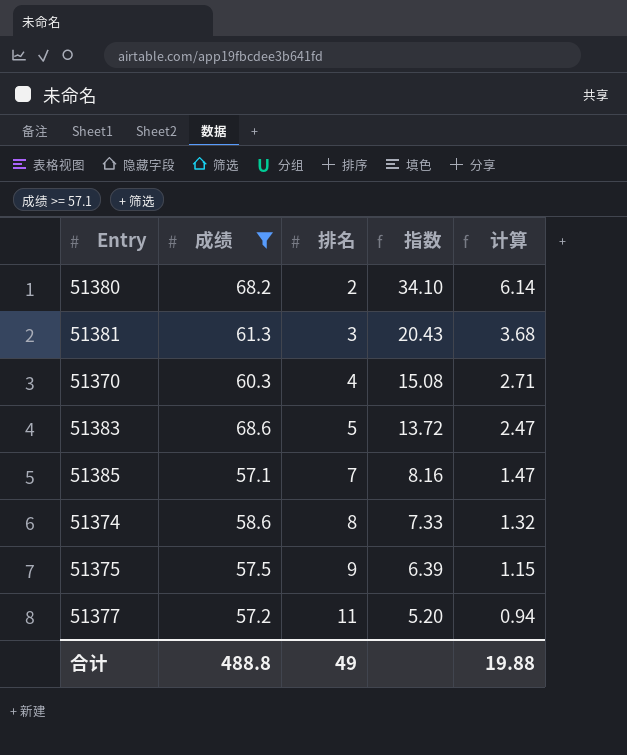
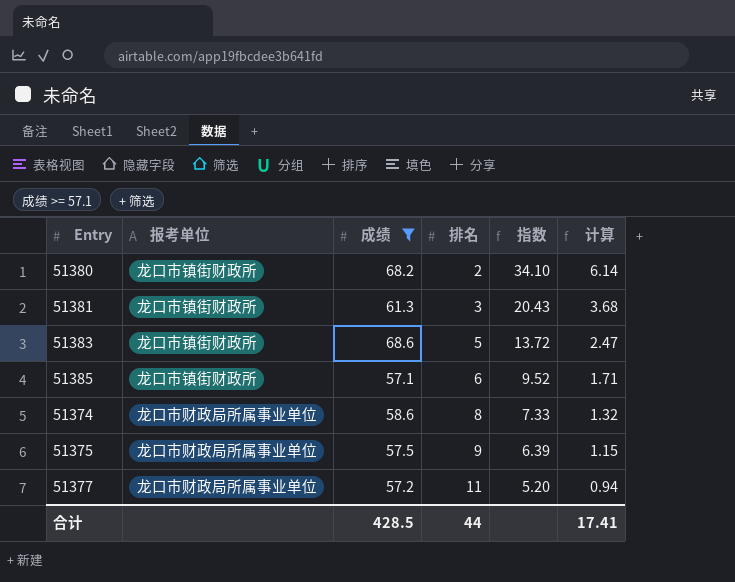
column 报考单位 | position: none -> 2
row 51370: 60.3 | 4 | 15.08 | 2.71 -> none
51385 | 排名: 7 -> 6
51385 | 指数: 8.16 -> 9.52
51385 | 计算: 1.47 -> 1.71
合计 | 成绩: 488.8 -> 428.5
合计 | 排名: 49 -> 44
合计 | 计算: 19.88 -> 17.41

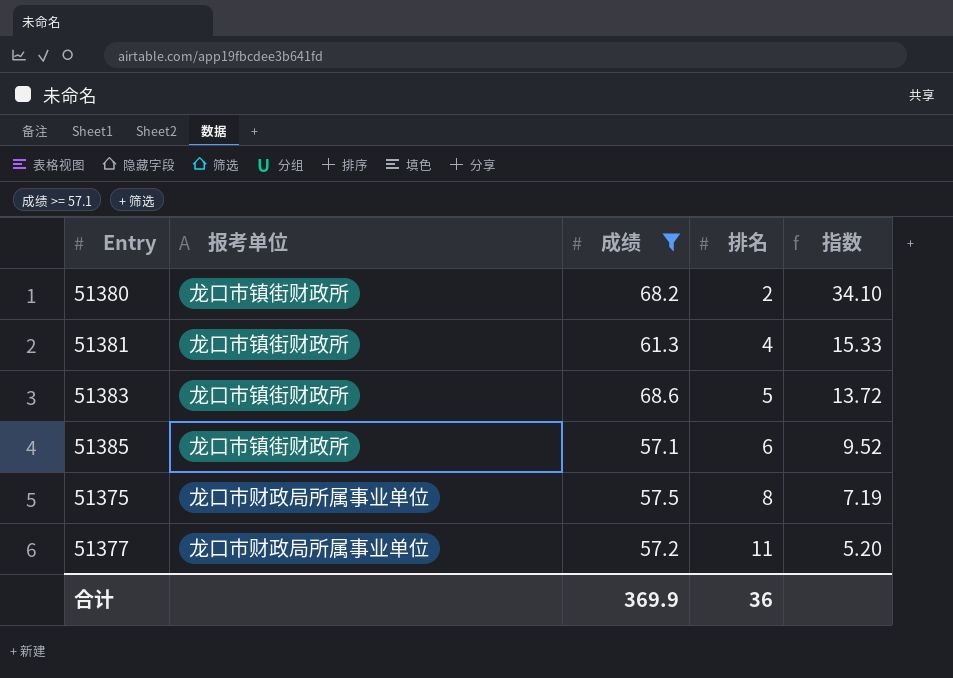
column 计算 | formula: [指数] * 0.18 -> none
row 51374: 龙口市财政局所属事业单位 | 58.6 | 8 | 7.33 | 1.32 -> none
51381 | 排名: 3 -> 4
51381 | 指数: 20.43 -> 15.33
51375 | 排名: 9 -> 8
51375 | 指数: 6.39 -> 7.19
合计 | 成绩: 428.5 -> 369.9
合计 | 排名: 44 -> 36

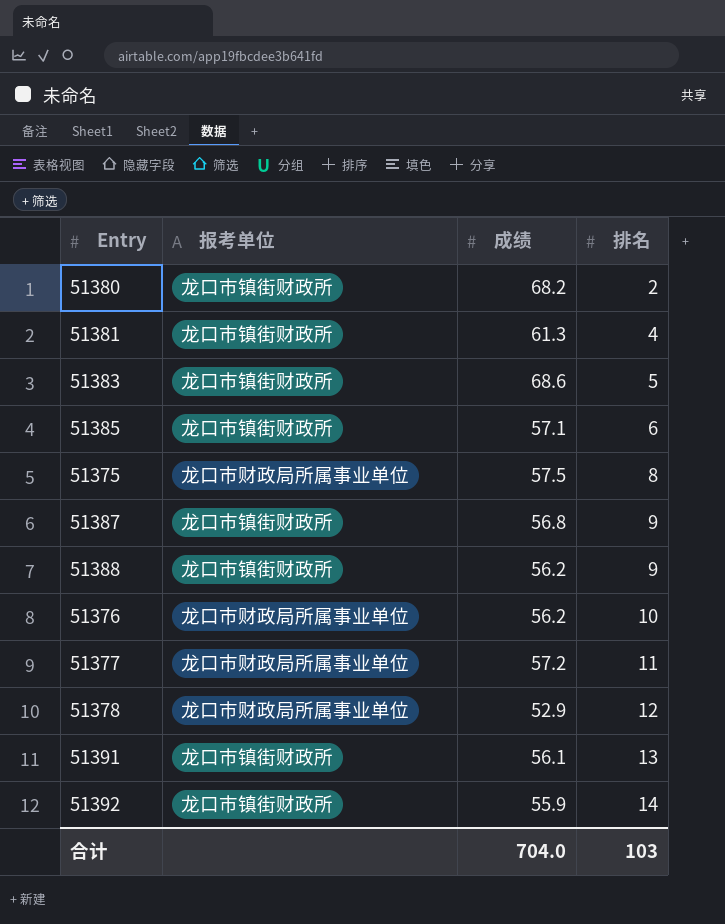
filter: 成绩 >= 57.1 -> none
column 指数 | formula: [成绩] / [排名] -> none
合计 | 成绩: 369.9 -> 704.0
合计 | 排名: 36 -> 103

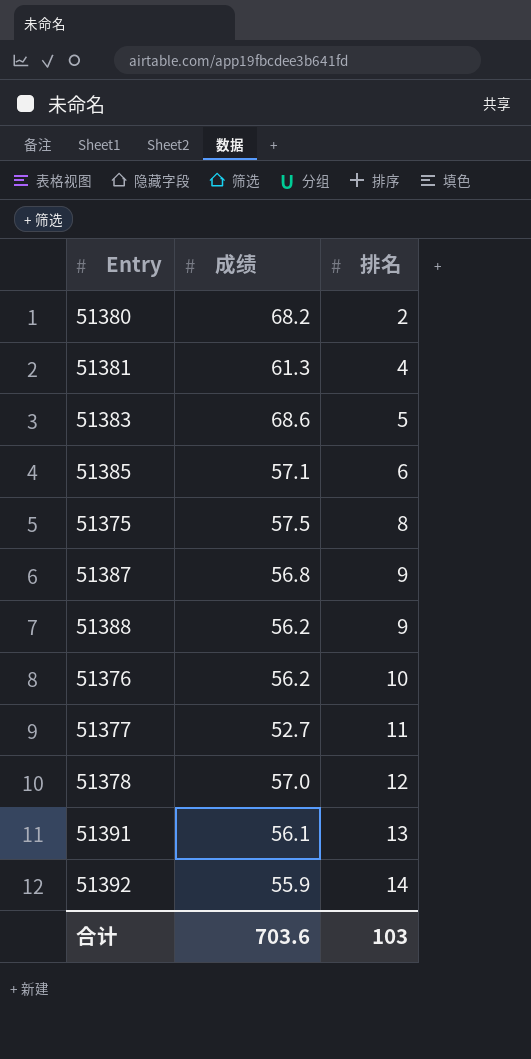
column 报考单位 | position: 2 -> none
51377 | 成绩: 57.2 -> 52.7
51378 | 成绩: 52.9 -> 57.0
合计 | 成绩: 704.0 -> 703.6

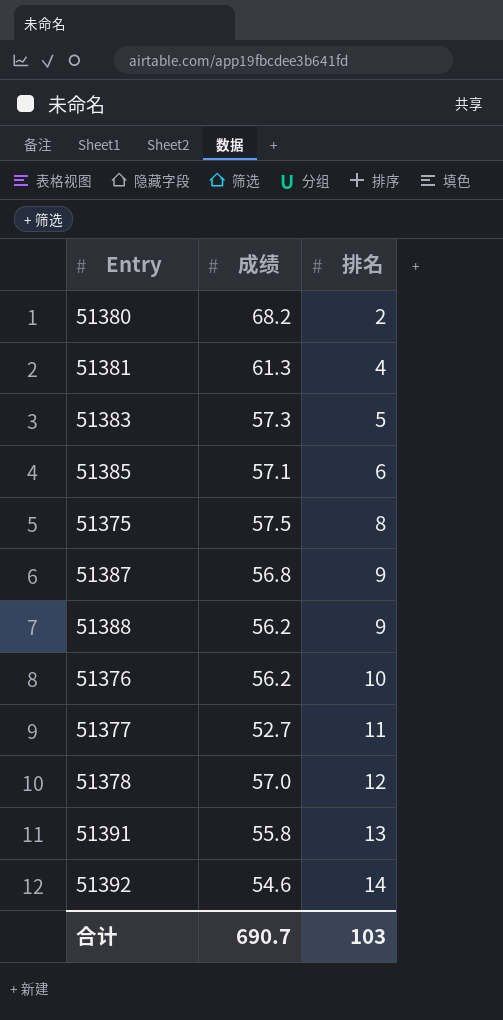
51383 | 成绩: 68.6 -> 57.3
51391 | 成绩: 56.1 -> 55.8
51392 | 成绩: 55.9 -> 54.6
合计 | 成绩: 703.6 -> 690.7

